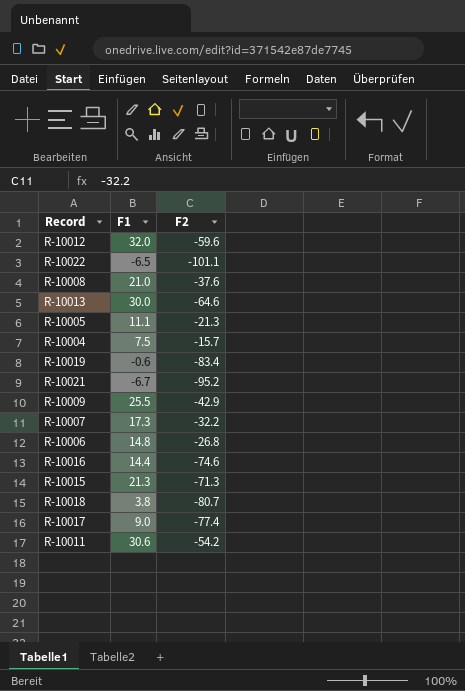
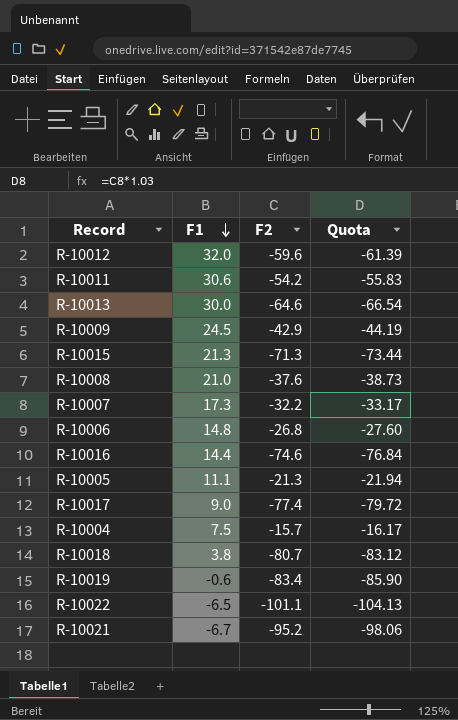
row order: none -> F1 descending
column Quota | formula: none -> [F2] * 1.03
R-10009 | F1: 25.5 -> 24.5

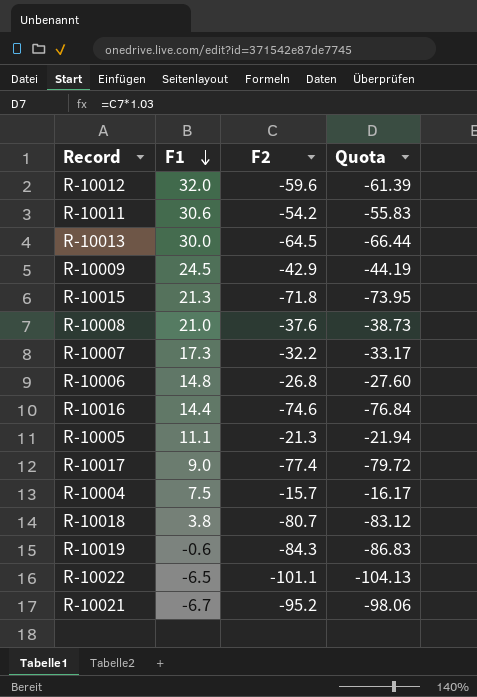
R-10013 | F2: -64.6 -> -64.5
R-10013 | Quota: -66.54 -> -66.44
R-10015 | F2: -71.3 -> -71.8
R-10015 | Quota: -73.44 -> -73.95
R-10019 | F2: -83.4 -> -84.3
R-10019 | Quota: -85.90 -> -86.83

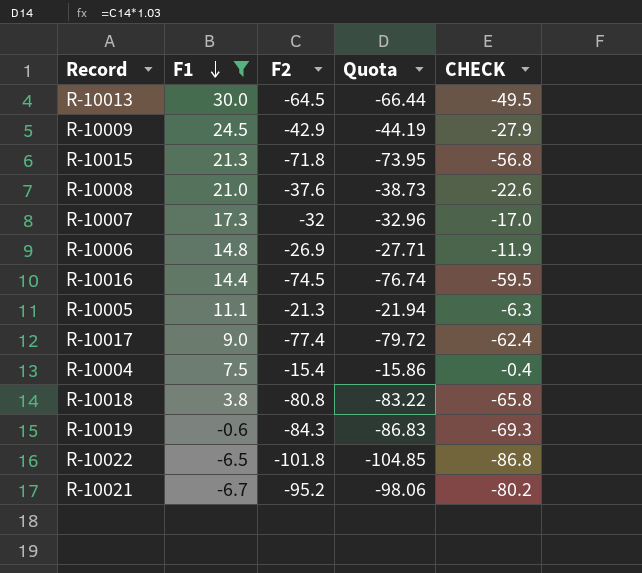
filter: none -> F1 <= 30.0
column CHECK | formula: none -> [F2] + 15
R-10007 | F2: -32.2 -> -32
R-10007 | Quota: -33.17 -> -32.96
R-10006 | F2: -26.8 -> -26.9
R-10006 | Quota: -27.60 -> -27.71
R-10016 | F2: -74.6 -> -74.5
R-10016 | Quota: -76.84 -> -76.74
R-10004 | F2: -15.7 -> -15.4
R-10004 | Quota: -16.17 -> -15.86
R-10018 | F2: -80.7 -> -80.8
R-10018 | Quota: -83.12 -> -83.22
R-10022 | F2: -101.1 -> -101.8
R-10022 | Quota: -104.13 -> -104.85

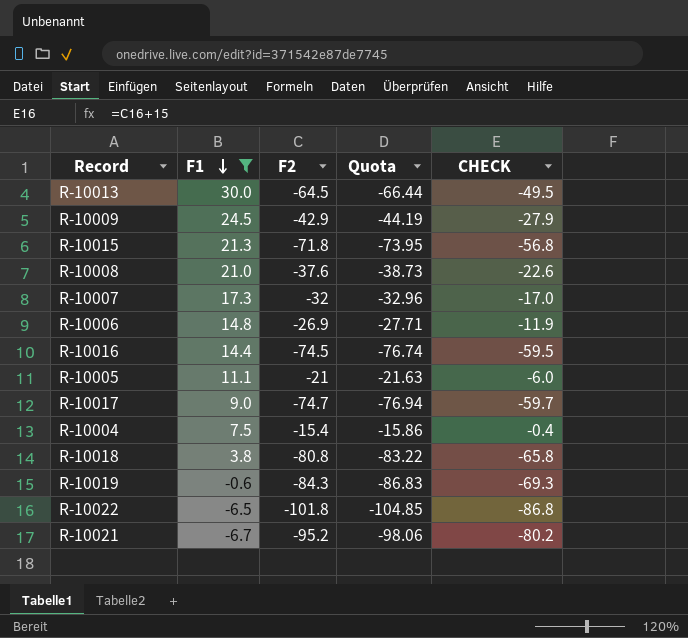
R-10005 | F2: -21.3 -> -21
R-10005 | Quota: -21.94 -> -21.63
R-10005 | CHECK: -6.3 -> -6.0
R-10017 | F2: -77.4 -> -74.7
R-10017 | Quota: -79.72 -> -76.94
R-10017 | CHECK: -62.4 -> -59.7

